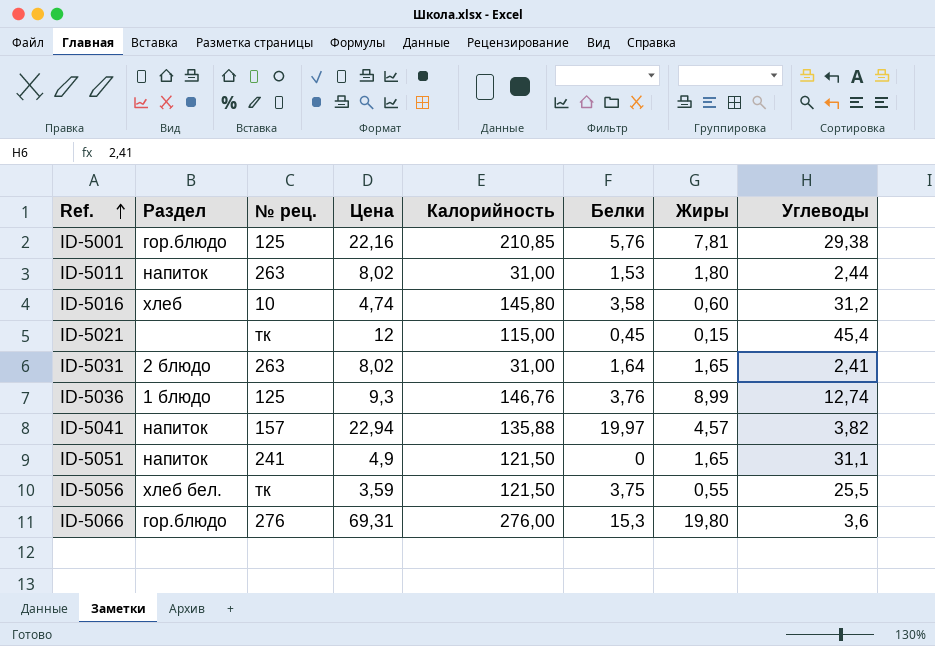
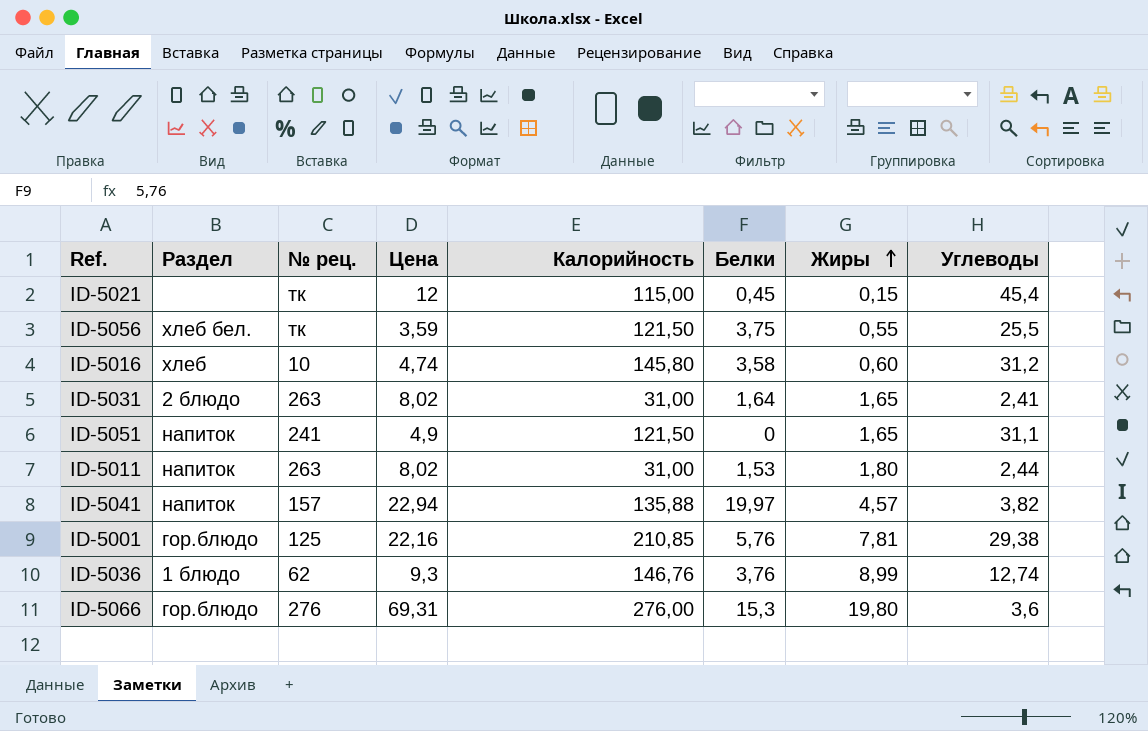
row order: Ref. ascending -> Жиры ascending
ID-5036 | № рец.: 125 -> 62

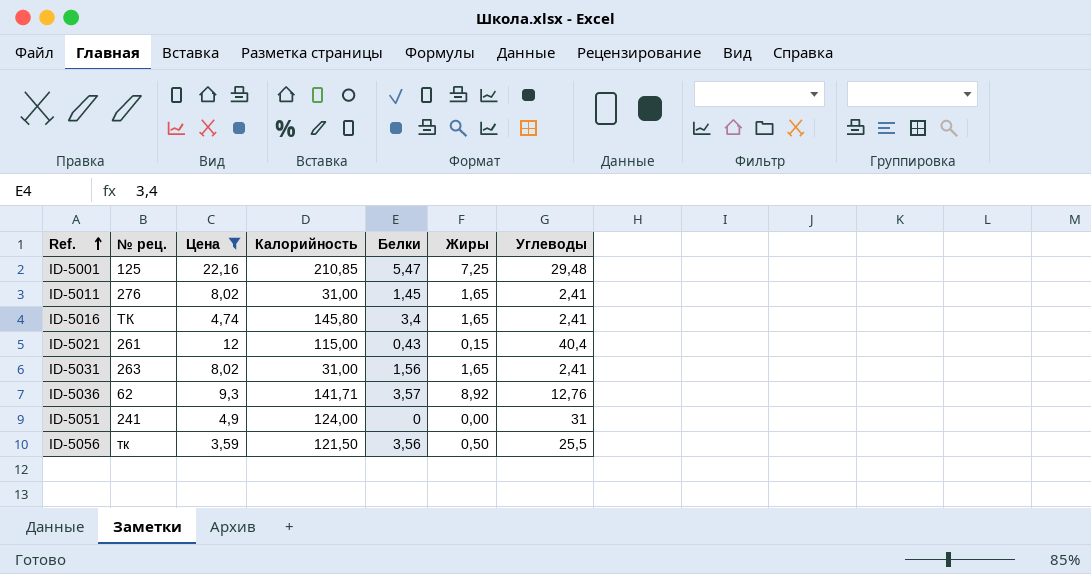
filter: none -> Цена <= 22,16
row order: Жиры ascending -> Ref. ascending
column Раздел | position: 2 -> none
ID-5001 | Белки: 5,76 -> 5,47
ID-5001 | Жиры: 7,81 -> 7,25
ID-5001 | Углеводы: 29,38 -> 29,48
ID-5011 | № рец.: 263 -> 276
ID-5011 | Белки: 1,53 -> 1,45
ID-5011 | Жиры: 1,80 -> 1,65
ID-5011 | Углеводы: 2,44 -> 2,41
ID-5016 | № рец.: 10 -> ТК
ID-5016 | Белки: 3,58 -> 3,4
ID-5016 | Жиры: 0,60 -> 1,65
ID-5016 | Углеводы: 31,2 -> 2,41
ID-5021 | № рец.: тк -> 261
ID-5021 | Белки: 0,45 -> 0,43
ID-5021 | Углеводы: 45,4 -> 40,4
ID-5031 | Белки: 1,64 -> 1,56
ID-5036 | Калорийность: 146,76 -> 141,71
ID-5036 | Белки: 3,76 -> 3,57
ID-5036 | Жиры: 8,99 -> 8,92
ID-5036 | Углеводы: 12,74 -> 12,76
ID-5051 | Калорийность: 121,50 -> 124,00
ID-5051 | Жиры: 1,65 -> 0,00
ID-5051 | Углеводы: 31,1 -> 31
ID-5056 | Белки: 3,75 -> 3,56
ID-5056 | Жиры: 0,55 -> 0,50

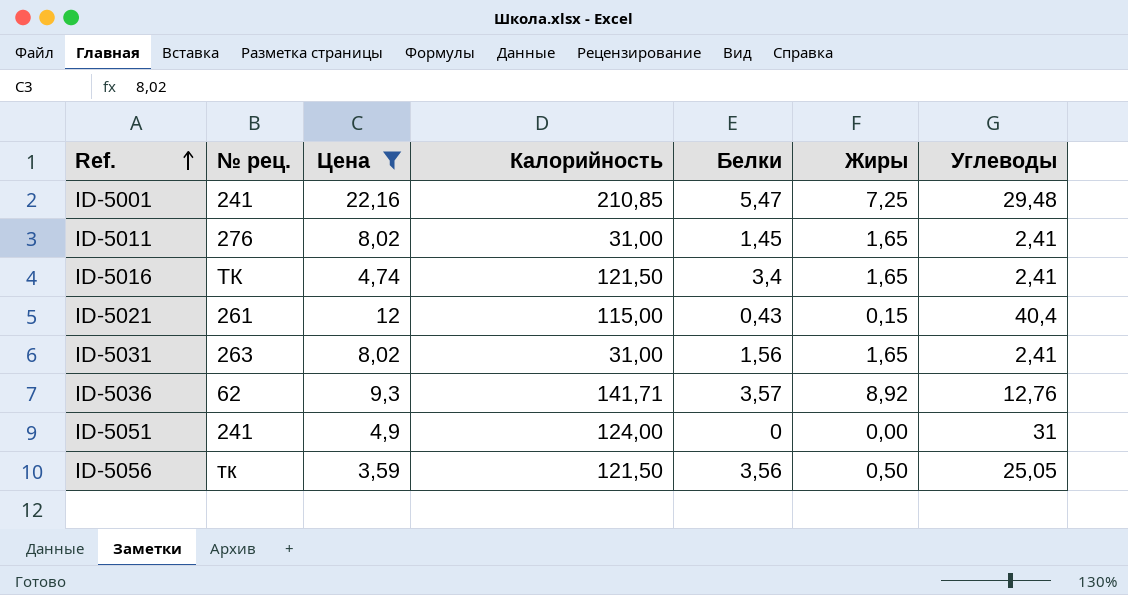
ID-5001 | № рец.: 125 -> 241
ID-5016 | Калорийность: 145,80 -> 121,50
ID-5056 | Углеводы: 25,5 -> 25,05

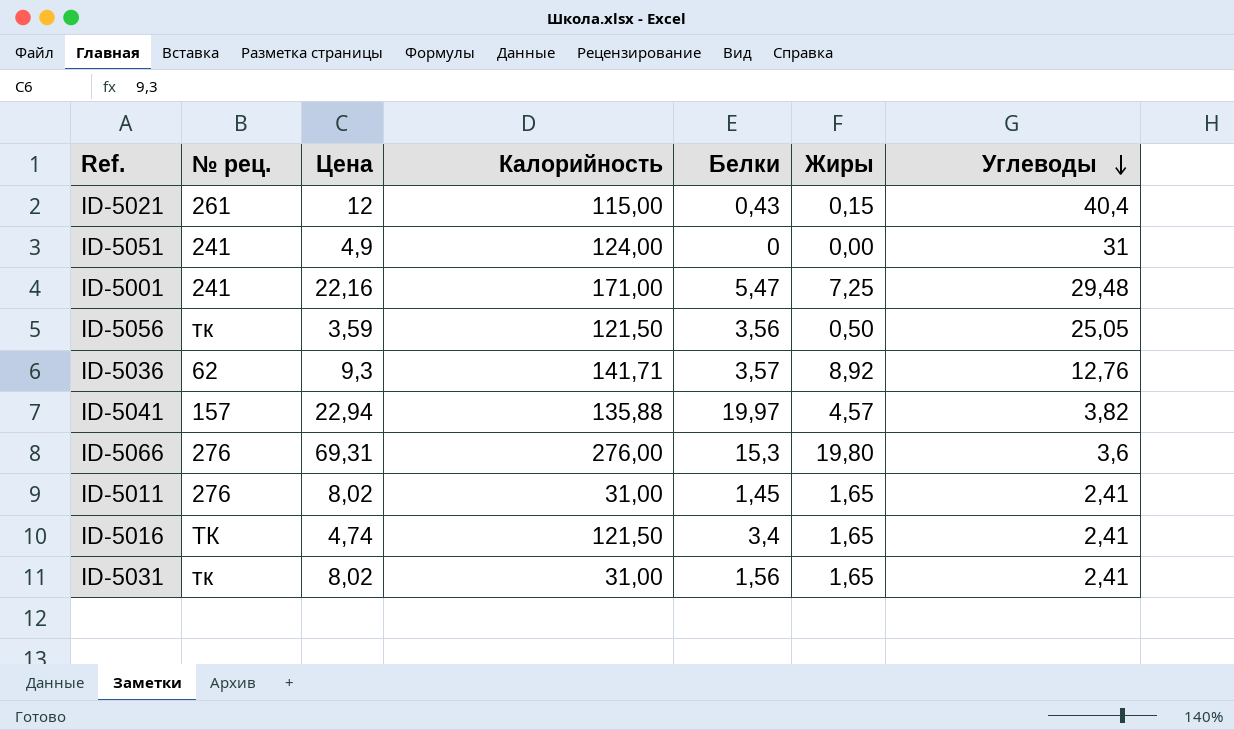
filter: Цена <= 22,16 -> none
row order: Ref. ascending -> Углеводы descending
ID-5001 | Калорийность: 210,85 -> 171,00
ID-5031 | № рец.: 263 -> тк

